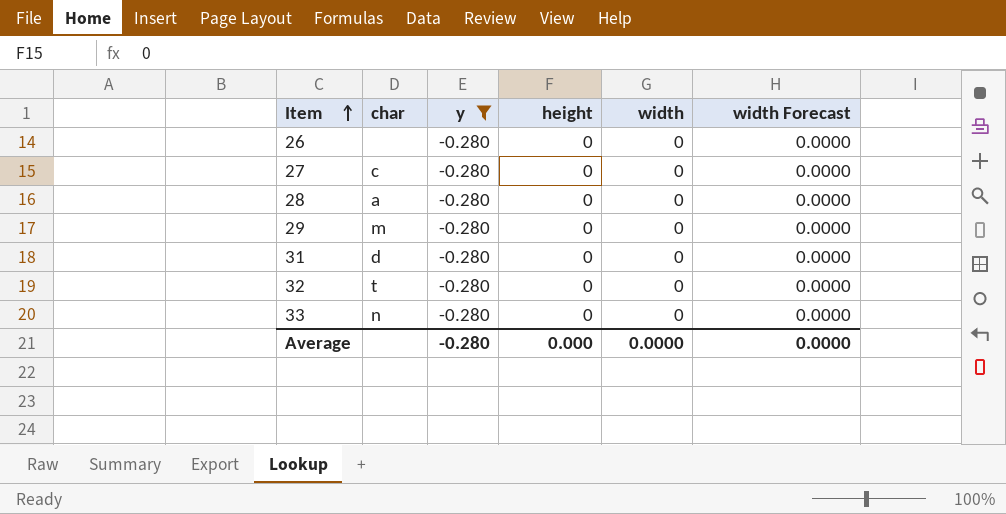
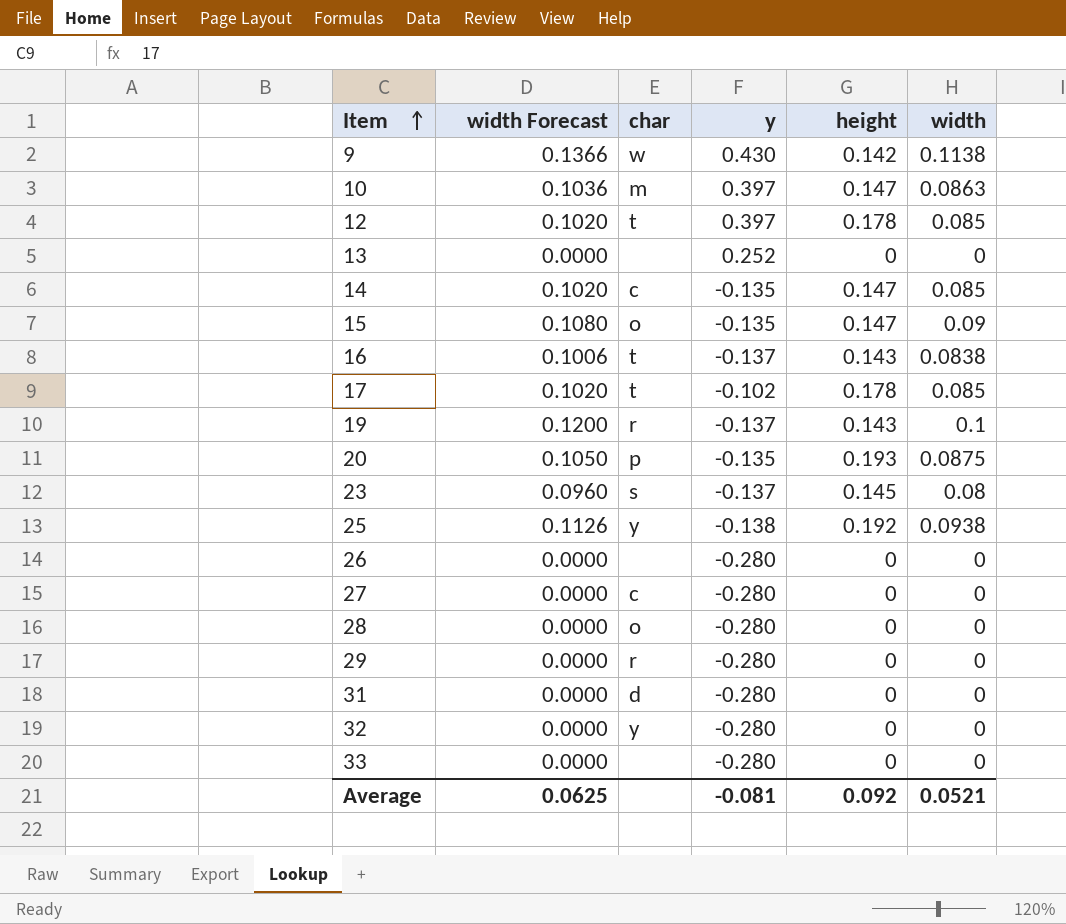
filter: y = -0.280 -> none
column width Forecast | position: 6 -> 2
28 | char: a -> o
29 | char: m -> r
32 | char: t -> y
33 | char: n -> none
Average | width Forecast: 0.0000 -> 0.0625
Average | y: -0.280 -> -0.081
Average | height: 0.000 -> 0.092
Average | width: 0.0000 -> 0.0521

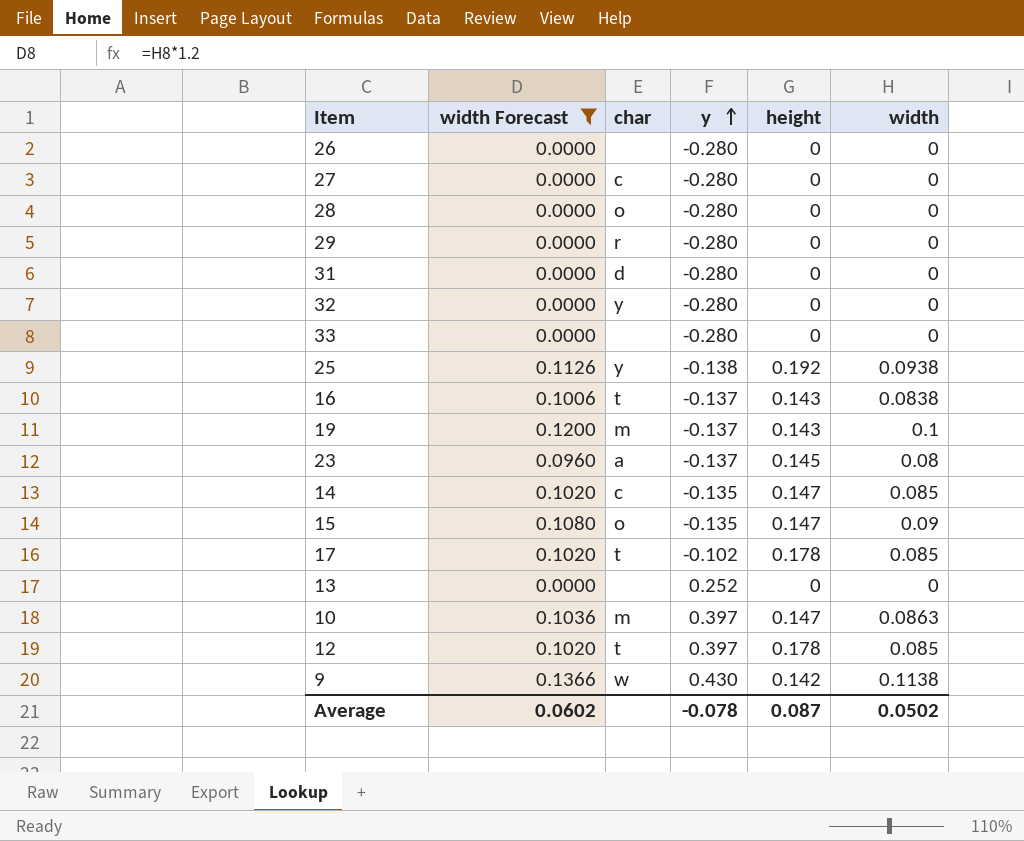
filter: none -> width Forecast != 0.1050
row order: Item ascending -> y ascending
19 | char: r -> m
23 | char: s -> a
Average | width Forecast: 0.0625 -> 0.0602
Average | y: -0.081 -> -0.078
Average | height: 0.092 -> 0.087
Average | width: 0.0521 -> 0.0502

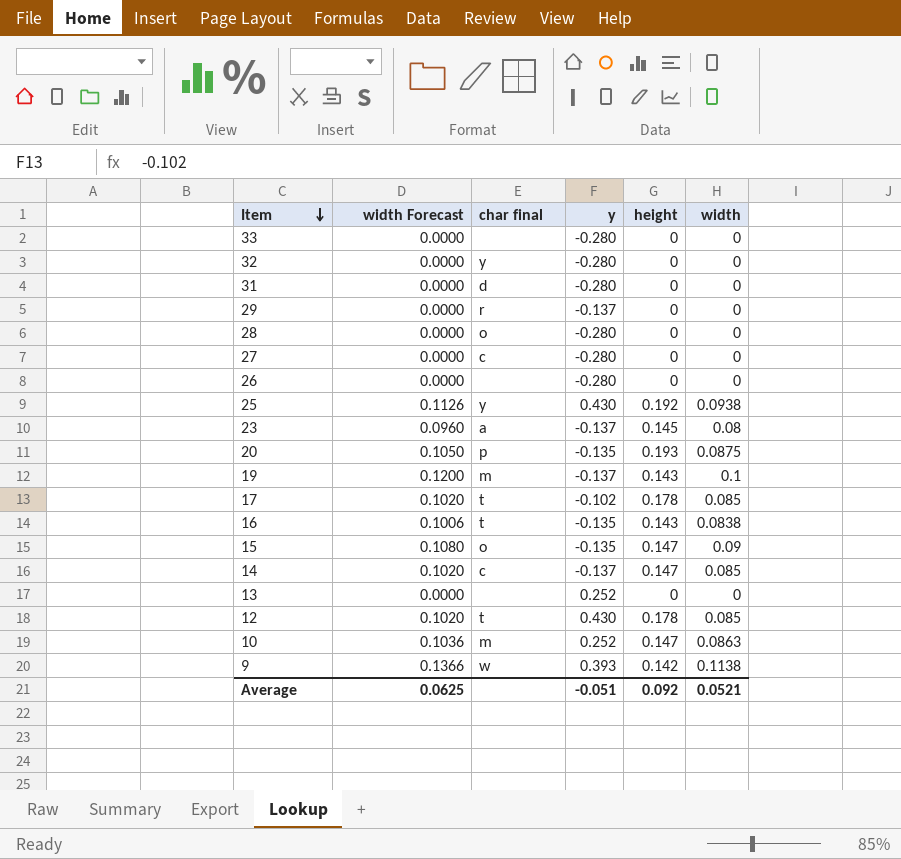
filter: width Forecast != 0.1050 -> none
row order: y ascending -> Item descending
column name: char -> char final
29 | y: -0.280 -> -0.137
25 | y: -0.138 -> 0.430
16 | y: -0.137 -> -0.135
14 | y: -0.135 -> -0.137
12 | y: 0.397 -> 0.430
10 | y: 0.397 -> 0.252
9 | y: 0.430 -> 0.393
Average | width Forecast: 0.0602 -> 0.0625
Average | y: -0.078 -> -0.051
Average | height: 0.087 -> 0.092
Average | width: 0.0502 -> 0.0521

